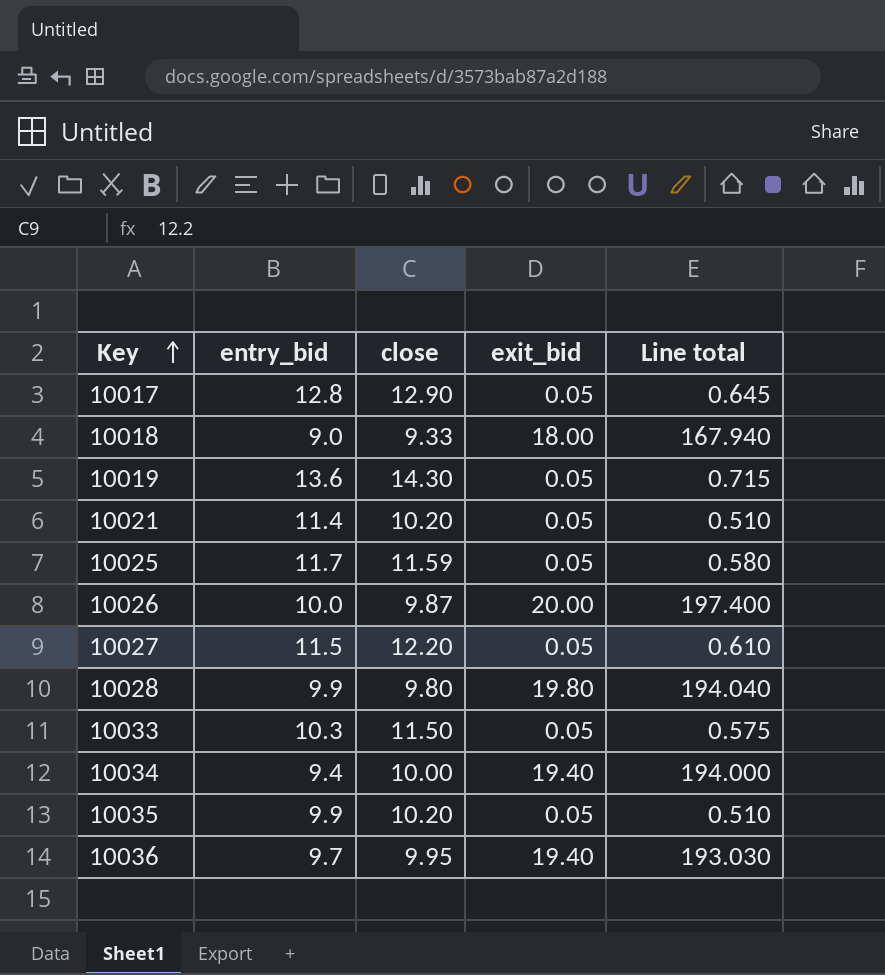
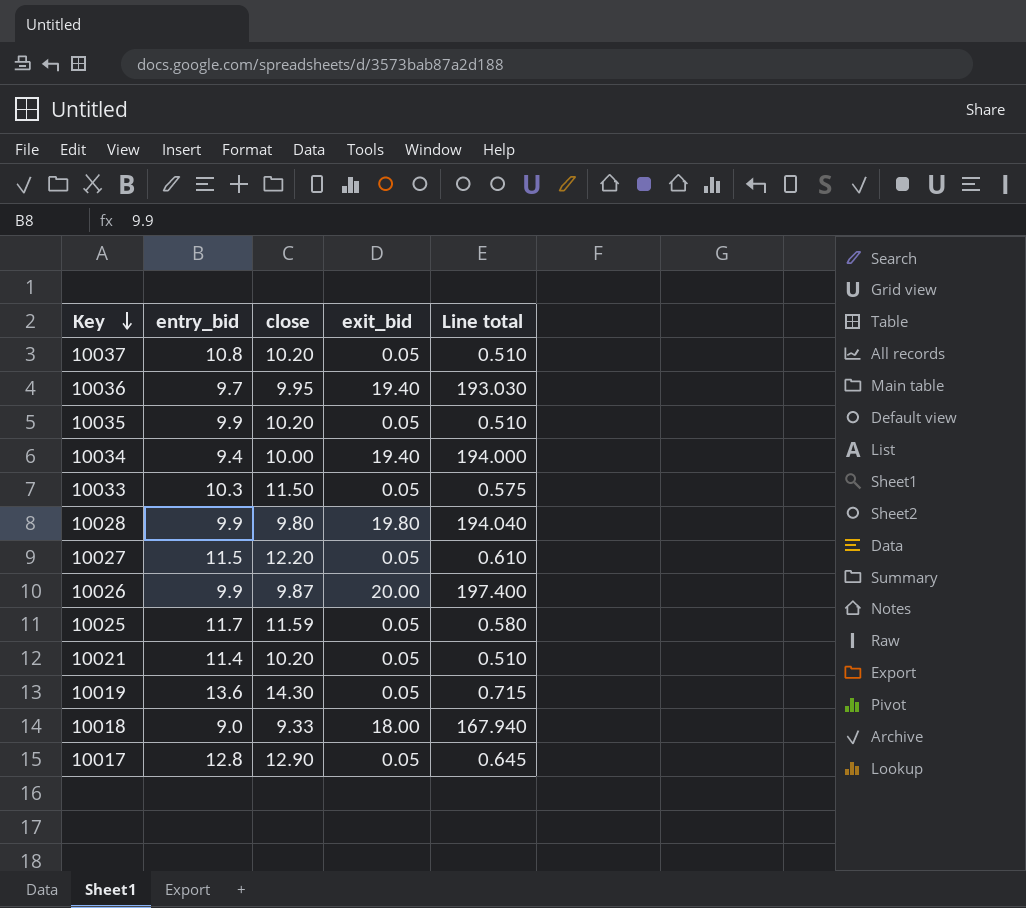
row order: Key ascending -> Key descending
row 10037: none -> 10.8 | 10.20 | 0.05 | 0.510
10026 | entry_bid: 10.0 -> 9.9

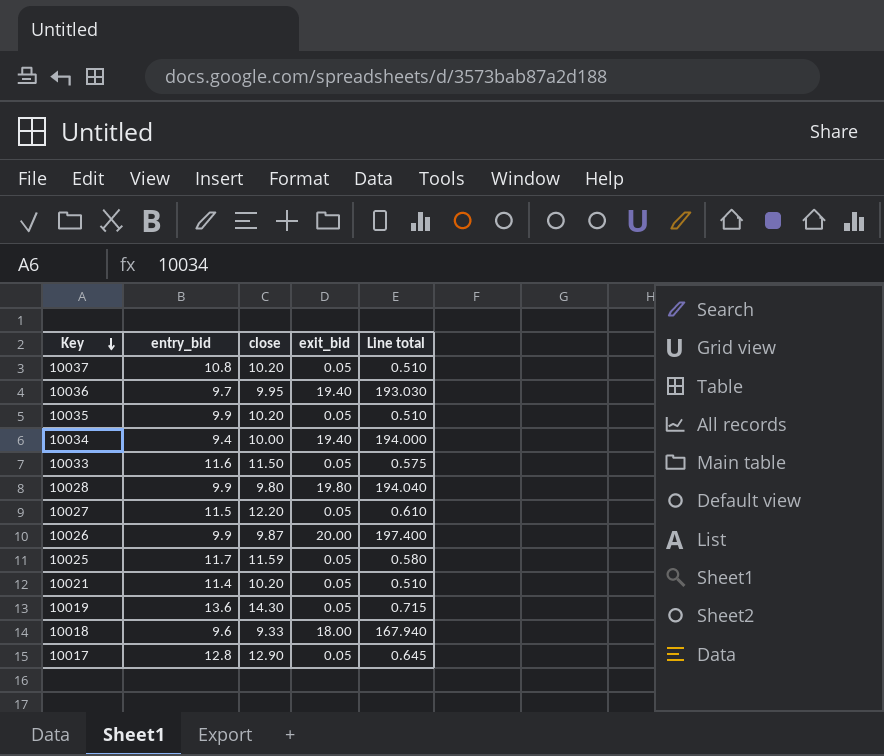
10033 | entry_bid: 10.3 -> 11.6
10018 | entry_bid: 9.0 -> 9.6

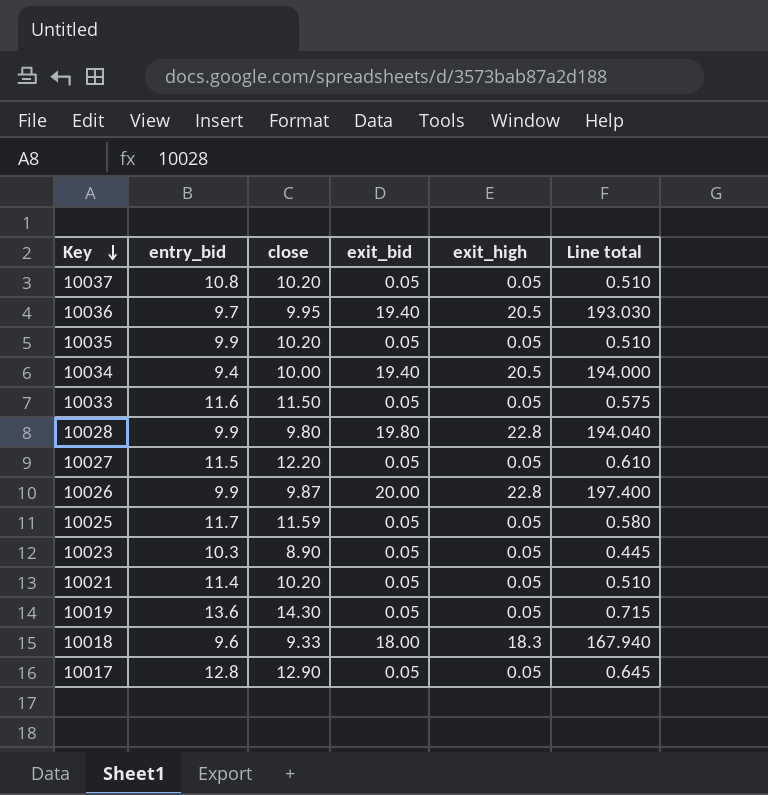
column exit_high | position: none -> 5
row 10023: none -> 10.3 | 8.90 | 0.05 | 0.05 | 0.445

